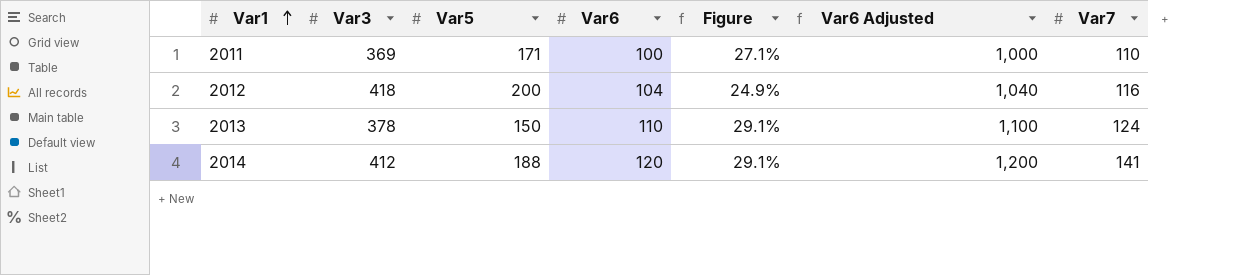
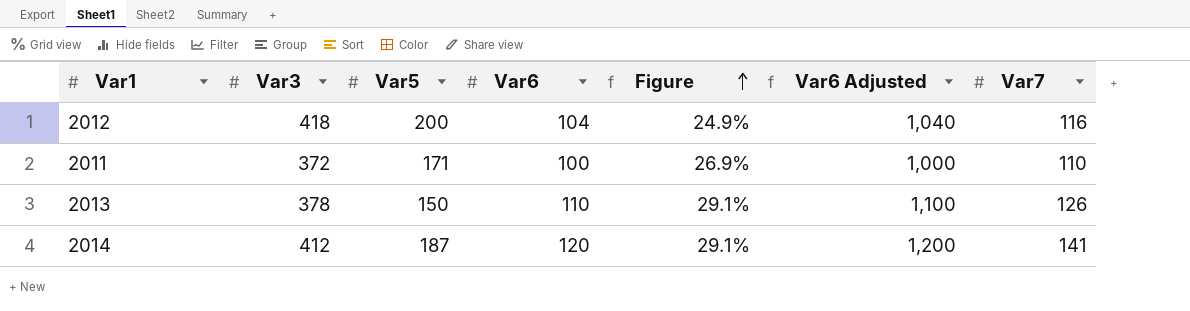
row order: Var1 ascending -> Figure ascending
2011 | Var3: 369 -> 372
2011 | Figure: 27.1% -> 26.9%
2013 | Var7: 124 -> 126
2014 | Var5: 188 -> 187

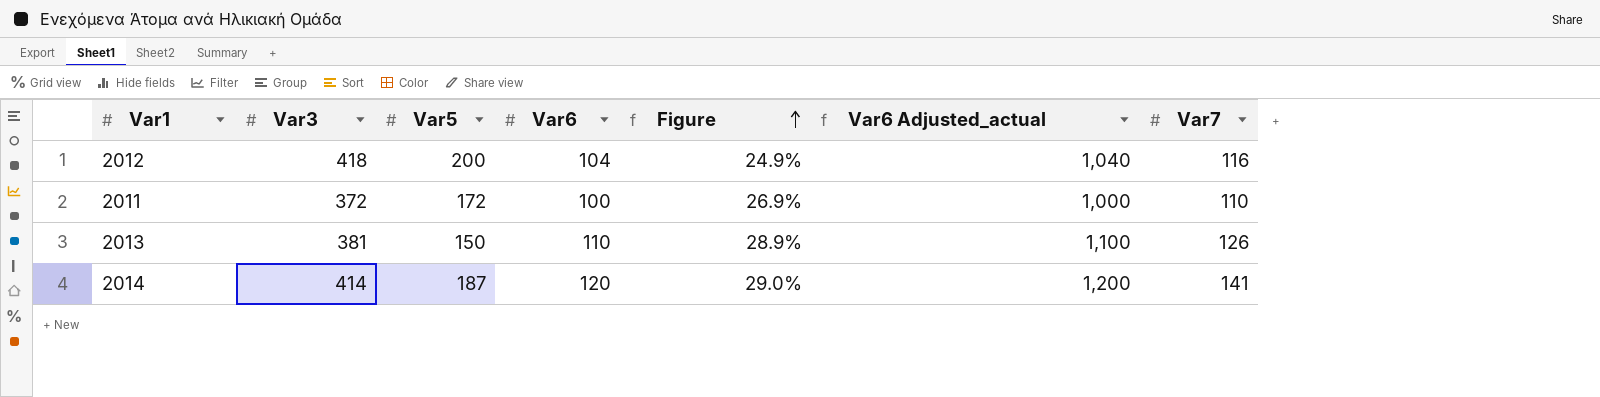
column name: Var6 Adjusted -> Var6 Adjusted_actual
2011 | Var5: 171 -> 172
2013 | Var3: 378 -> 381
2013 | Figure: 29.1% -> 28.9%
2014 | Var3: 412 -> 414
2014 | Figure: 29.1% -> 29.0%

